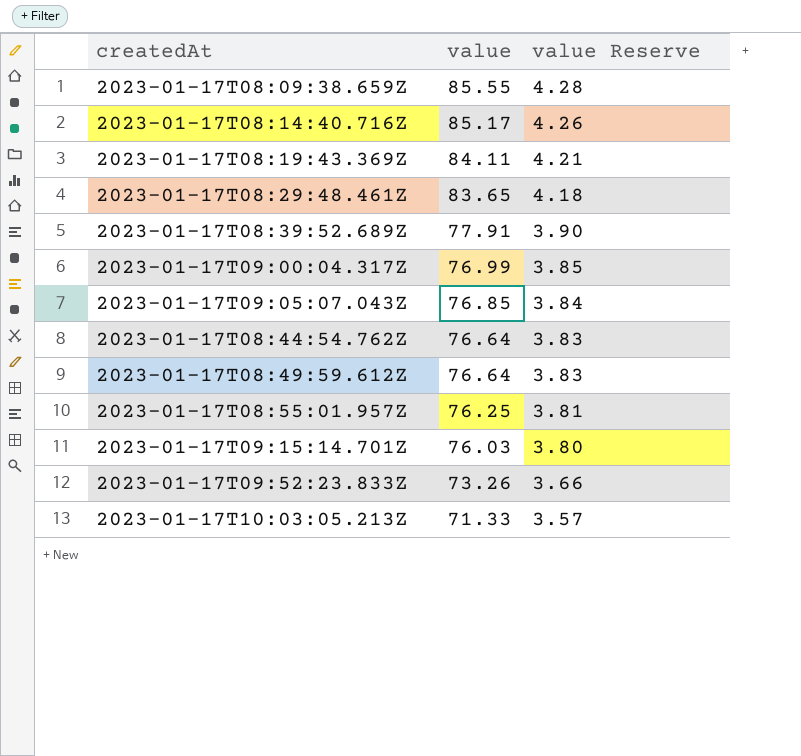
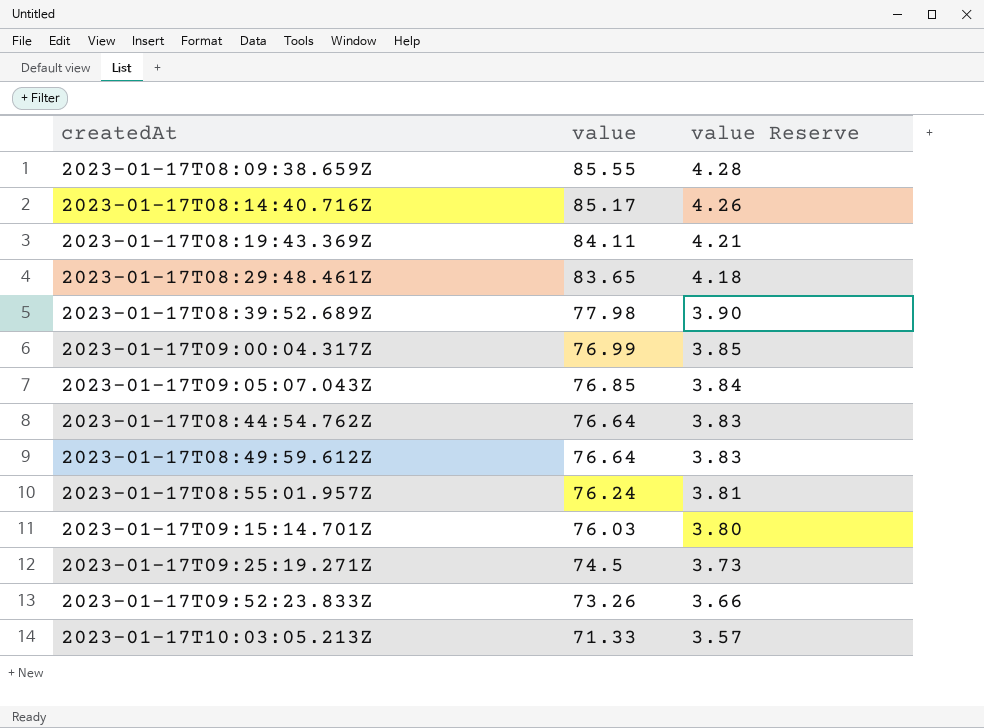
2023-01-17T08:39:52.689Z | value: 77.91 -> 77.98
2023-01-17T08:55:01.957Z | value: 76.25 -> 76.24
row 2023-01-17T09:25:19.271Z: none -> 74.5 | 3.73

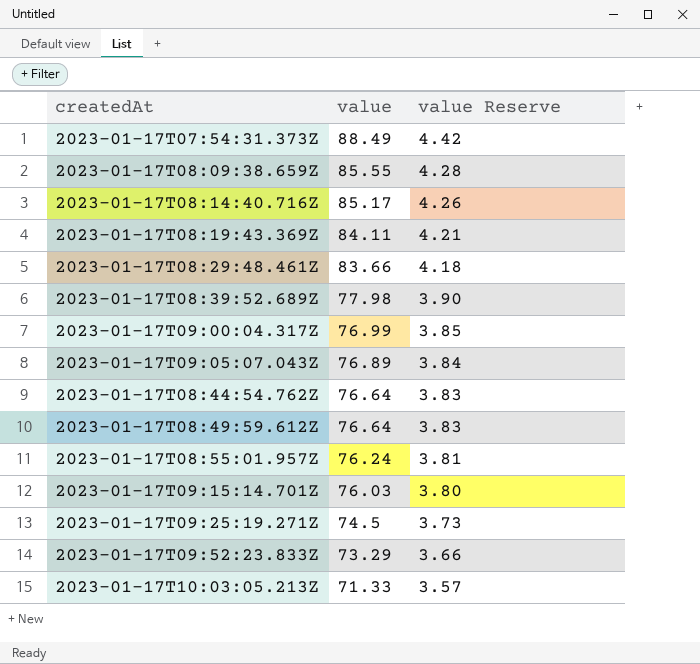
row 2023-01-17T07:54:31.373Z: none -> 88.49 | 4.42
2023-01-17T08:29:48.461Z | value: 83.65 -> 83.66
2023-01-17T09:05:07.043Z | value: 76.85 -> 76.89
2023-01-17T09:52:23.833Z | value: 73.26 -> 73.29

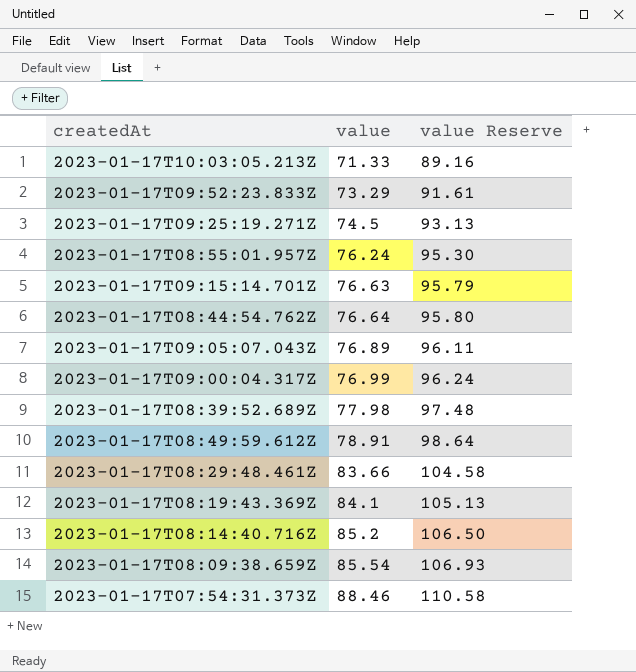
row order: value descending -> value ascending
column value Reserve | formula: [value] * 0.05 -> [value] * 1.25
2023-01-17T09:15:14.701Z | value: 76.03 -> 76.63
2023-01-17T08:49:59.612Z | value: 76.64 -> 78.91
2023-01-17T08:19:43.369Z | value: 84.11 -> 84.1
2023-01-17T08:14:40.716Z | value: 85.17 -> 85.2
2023-01-17T08:09:38.659Z | value: 85.55 -> 85.54
2023-01-17T07:54:31.373Z | value: 88.49 -> 88.46

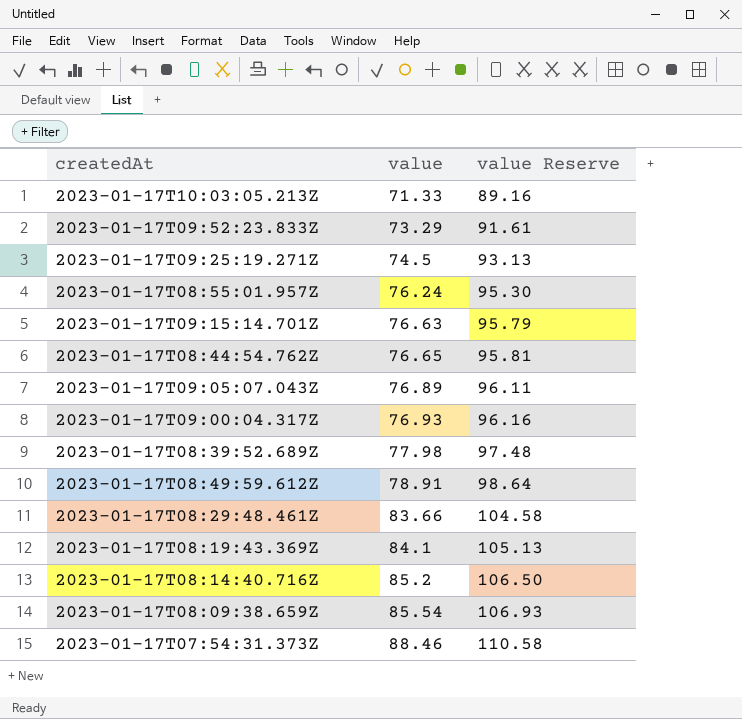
2023-01-17T08:44:54.762Z | value: 76.64 -> 76.65
2023-01-17T08:44:54.762Z | value Reserve: 95.80 -> 95.81
2023-01-17T09:00:04.317Z | value: 76.99 -> 76.93
2023-01-17T09:00:04.317Z | value Reserve: 96.24 -> 96.16

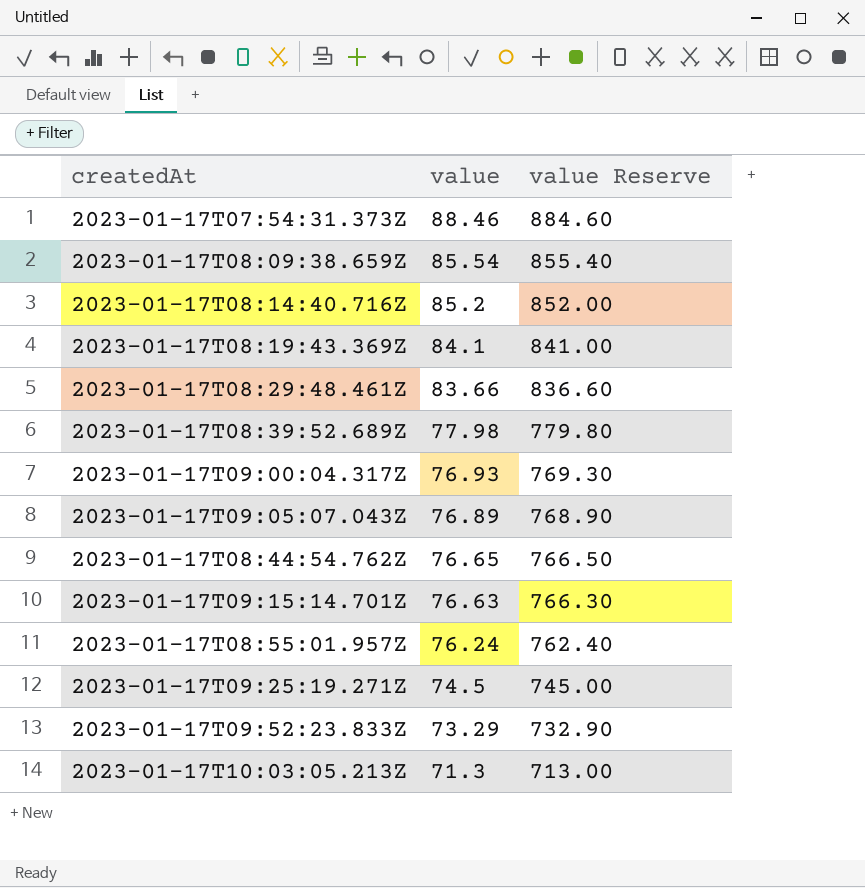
row order: value ascending -> value descending
column value Reserve | formula: [value] * 1.25 -> [value] * 10
row 2023-01-17T08:49:59.612Z: 78.91 | 98.64 -> none
2023-01-17T10:03:05.213Z | value: 71.33 -> 71.3

